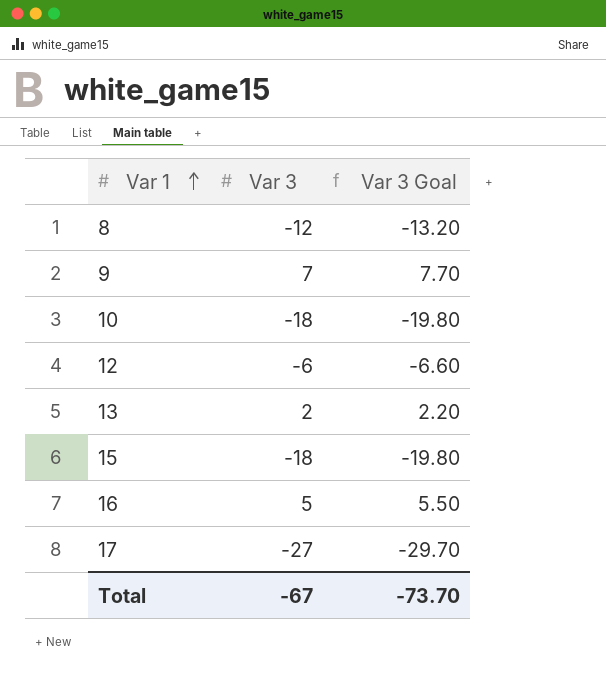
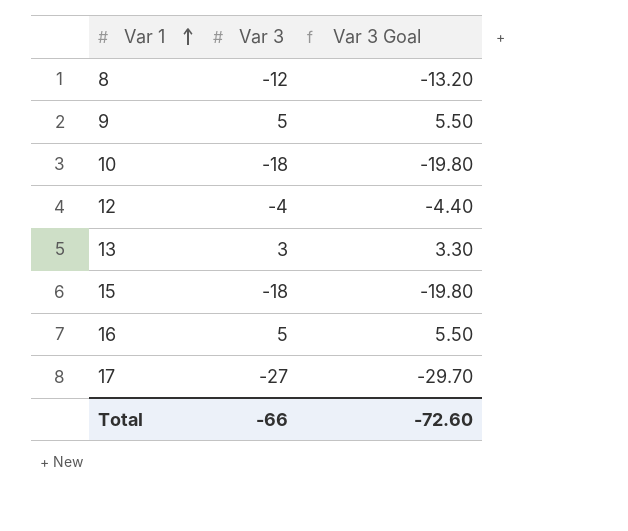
9 | Var 3: 7 -> 5
9 | Var 3 Goal: 7.70 -> 5.50
12 | Var 3: -6 -> -4
12 | Var 3 Goal: -6.60 -> -4.40
13 | Var 3: 2 -> 3
13 | Var 3 Goal: 2.20 -> 3.30
Total | Var 3: -67 -> -66
Total | Var 3 Goal: -73.70 -> -72.60

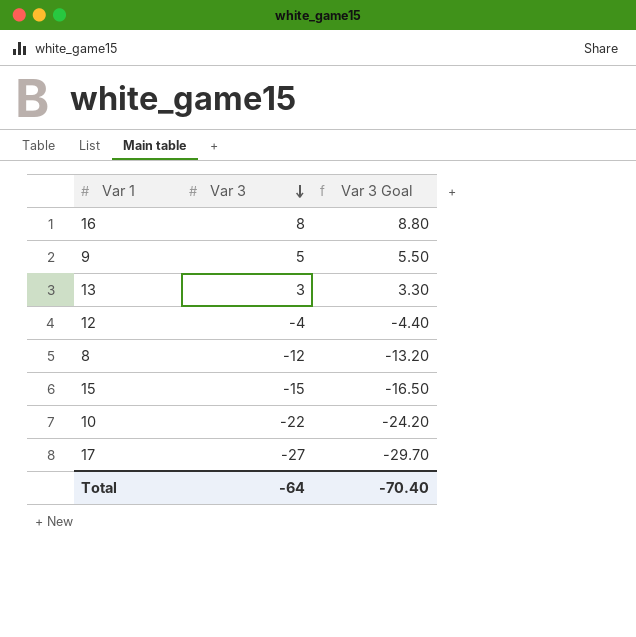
row order: Var 1 ascending -> Var 3 descending
16 | Var 3: 5 -> 8
16 | Var 3 Goal: 5.50 -> 8.80
15 | Var 3: -18 -> -15
15 | Var 3 Goal: -19.80 -> -16.50
10 | Var 3: -18 -> -22
10 | Var 3 Goal: -19.80 -> -24.20
Total | Var 3: -66 -> -64
Total | Var 3 Goal: -72.60 -> -70.40

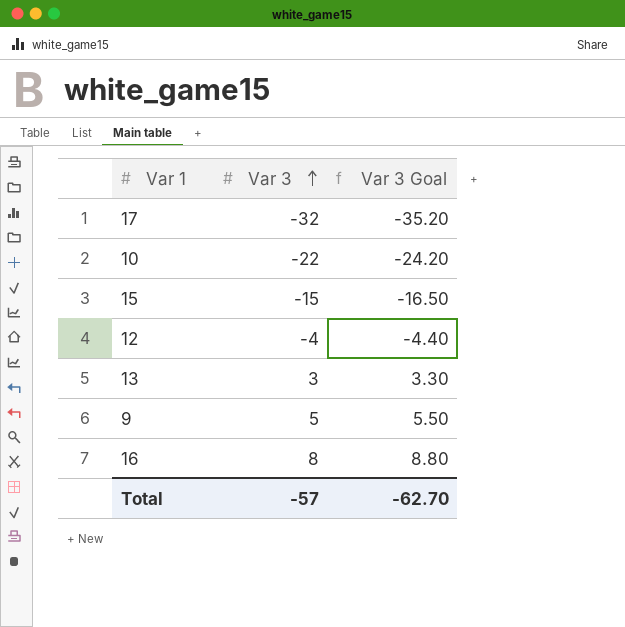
row order: Var 3 descending -> Var 3 ascending
row 8: -12 | -13.20 -> none
17 | Var 3: -27 -> -32
17 | Var 3 Goal: -29.70 -> -35.20
Total | Var 3: -64 -> -57
Total | Var 3 Goal: -70.40 -> -62.70

